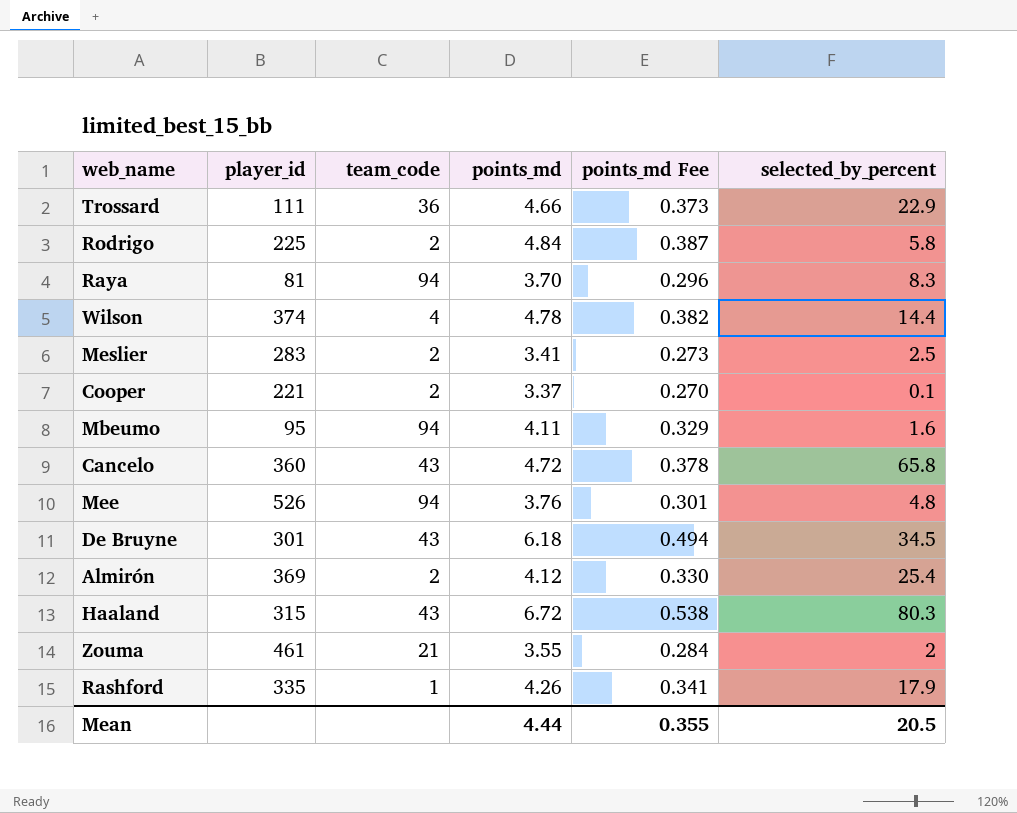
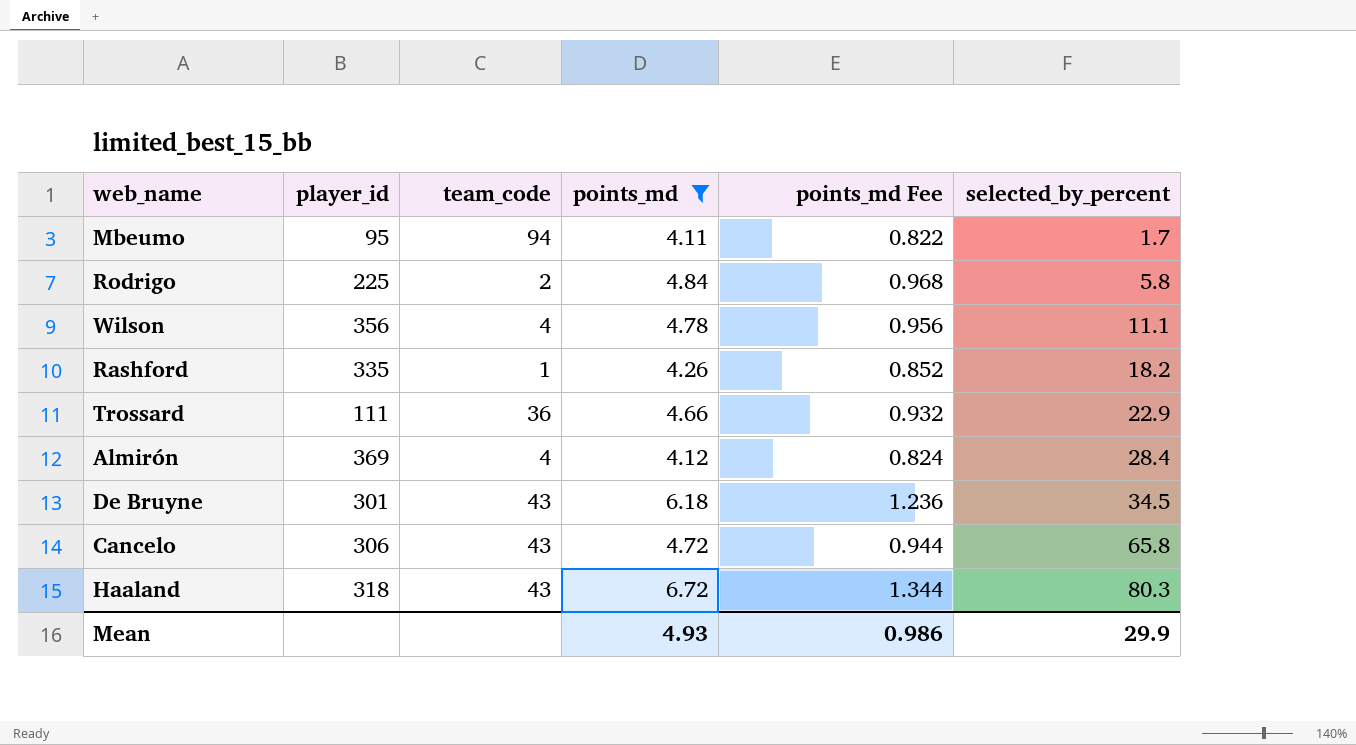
filter: none -> points_md >= 4.11
row order: none -> selected_by_percent ascending
column points_md Fee | formula: [points_md] * 0.08 -> [points_md] * 0.2
Mbeumo | selected_by_percent: 1.6 -> 1.7
Wilson | player_id: 374 -> 356
Wilson | selected_by_percent: 14.4 -> 11.1
Rashford | selected_by_percent: 17.9 -> 18.2
Almirón | team_code: 2 -> 4
Almirón | selected_by_percent: 25.4 -> 28.4
Cancelo | player_id: 360 -> 306
Haaland | player_id: 315 -> 318
Mean | points_md: 4.44 -> 4.93
Mean | points_md Fee: 0.355 -> 0.986
Mean | selected_by_percent: 20.5 -> 29.9

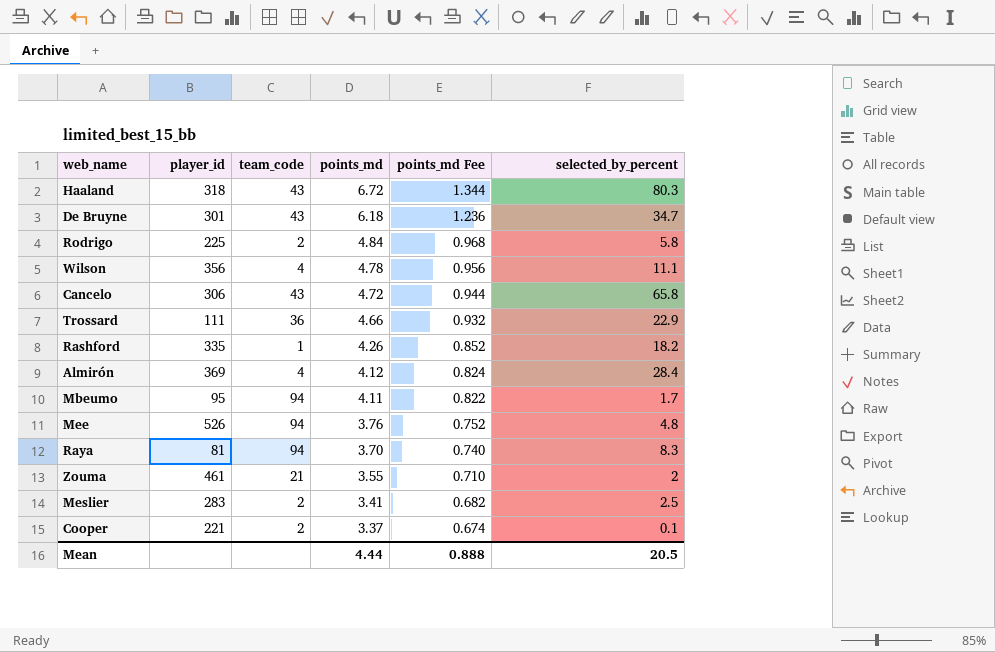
filter: points_md >= 4.11 -> none
row order: selected_by_percent ascending -> points_md descending
De Bruyne | selected_by_percent: 34.5 -> 34.7
Mean | points_md: 4.93 -> 4.44
Mean | points_md Fee: 0.986 -> 0.888
Mean | selected_by_percent: 29.9 -> 20.5

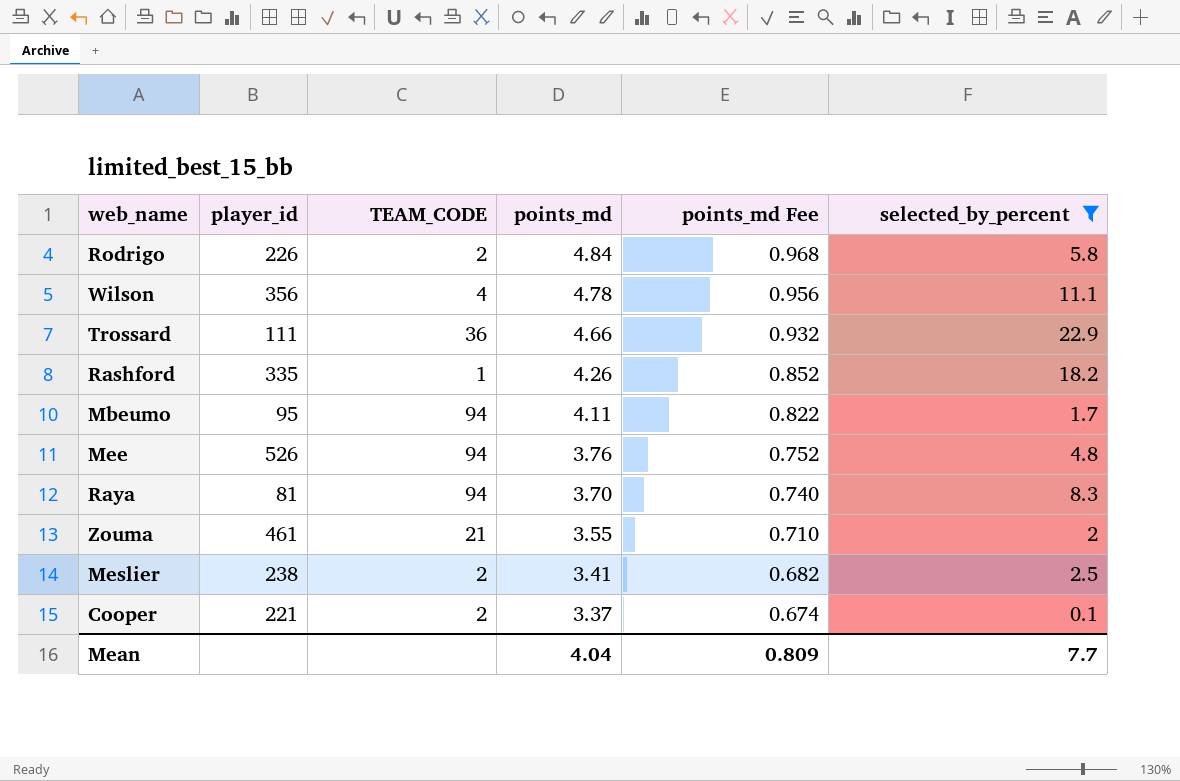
filter: none -> selected_by_percent <= 22.9
column name: team_code -> TEAM_CODE
Rodrigo | player_id: 225 -> 226
Meslier | player_id: 283 -> 238
Mean | points_md: 4.44 -> 4.04
Mean | points_md Fee: 0.888 -> 0.809
Mean | selected_by_percent: 20.5 -> 7.7

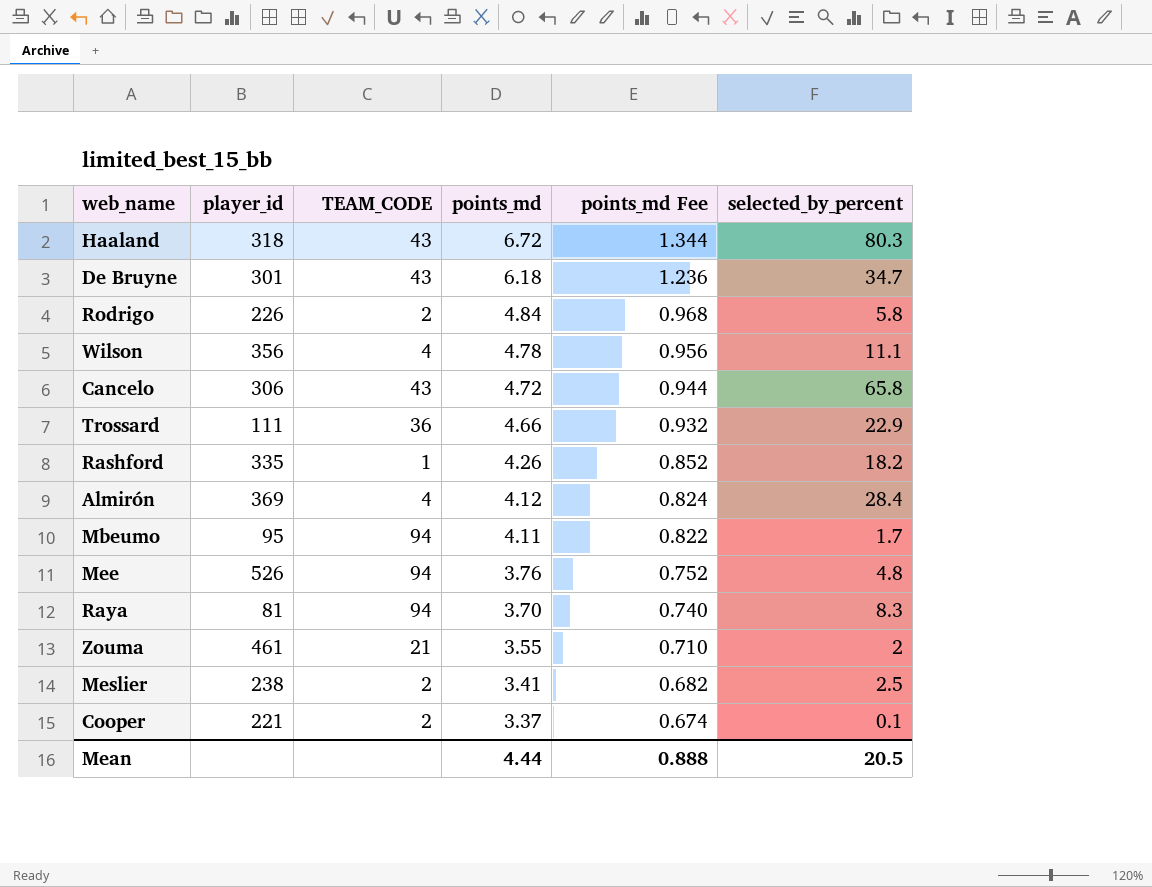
filter: selected_by_percent <= 22.9 -> none
Mean | points_md: 4.04 -> 4.44
Mean | points_md Fee: 0.809 -> 0.888
Mean | selected_by_percent: 7.7 -> 20.5

